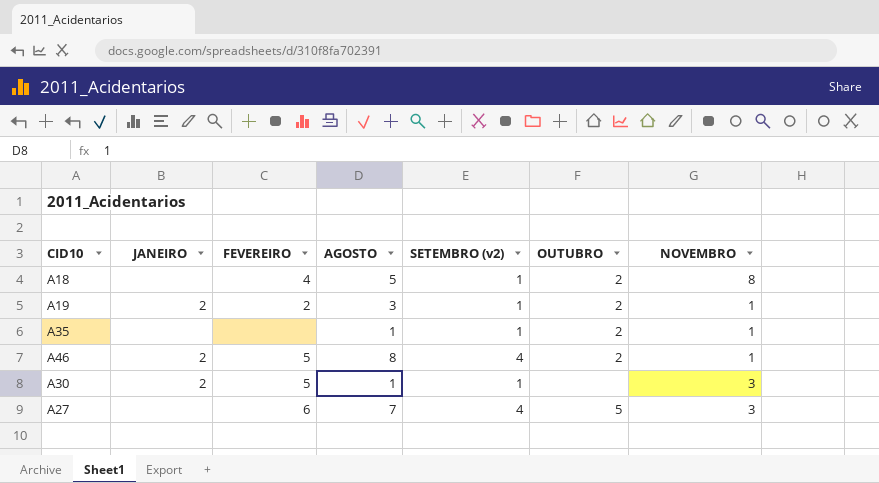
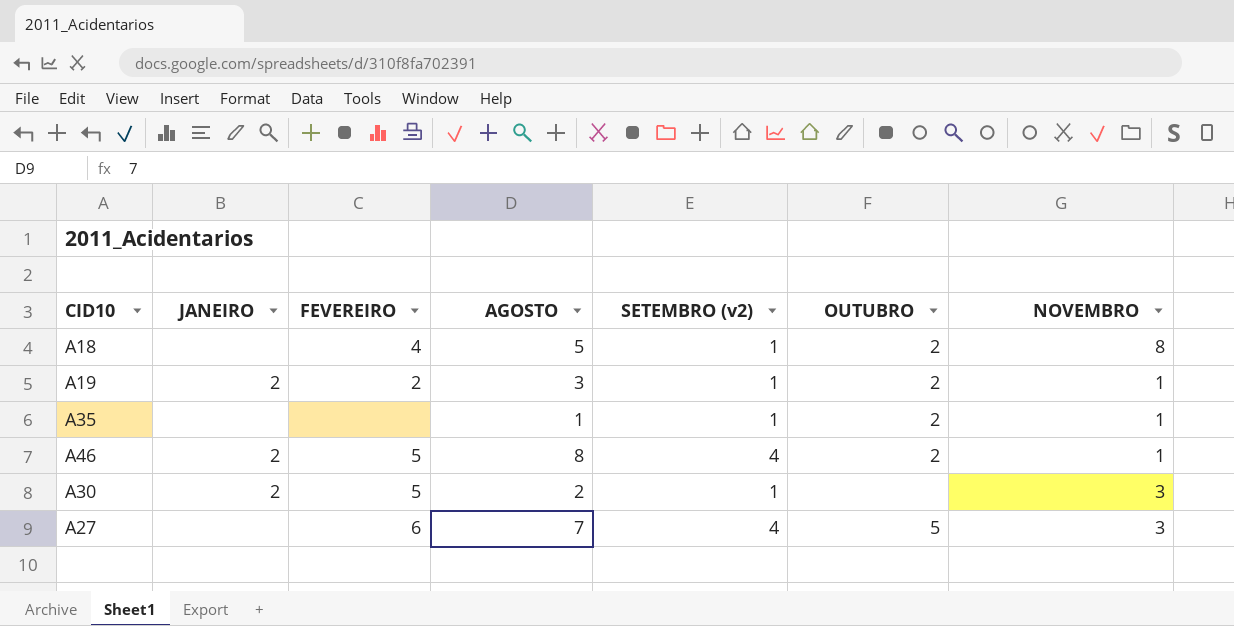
A30 | AGOSTO: 1 -> 2

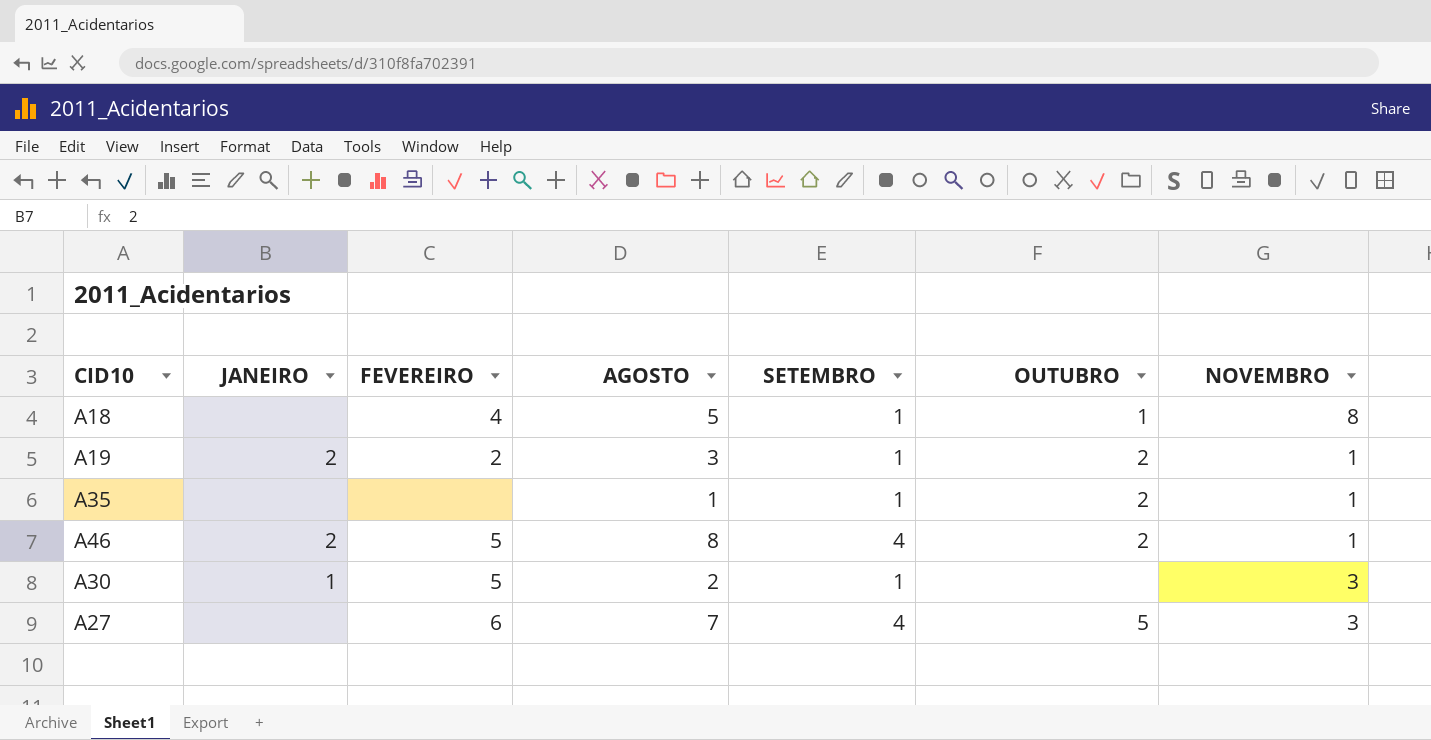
column name: SETEMBRO (v2) -> SETEMBRO
A18 | OUTUBRO: 2 -> 1
A30 | JANEIRO: 2 -> 1

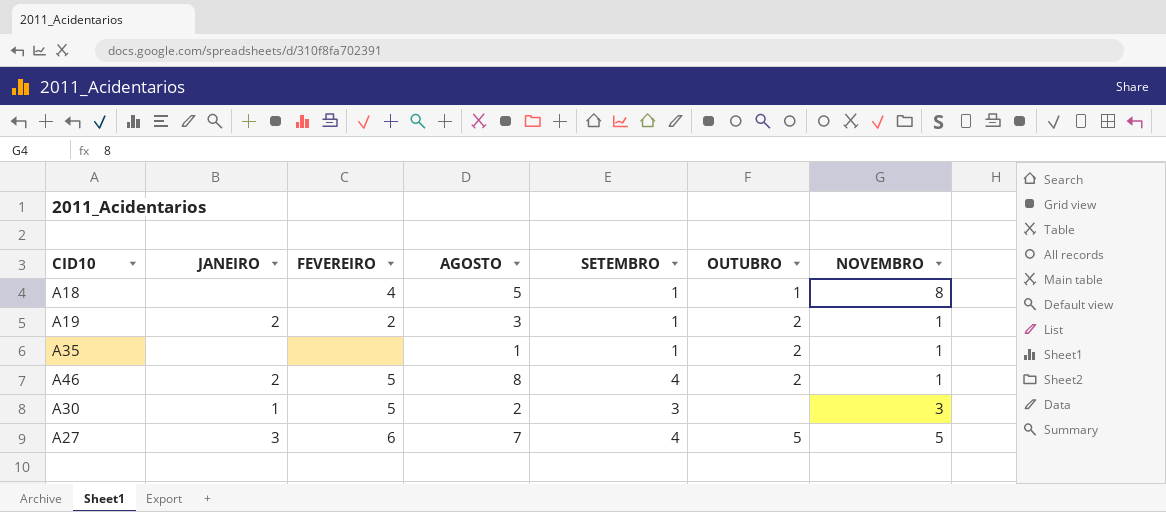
A30 | SETEMBRO: 1 -> 3
A27 | JANEIRO: none -> 3
A27 | NOVEMBRO: 3 -> 5

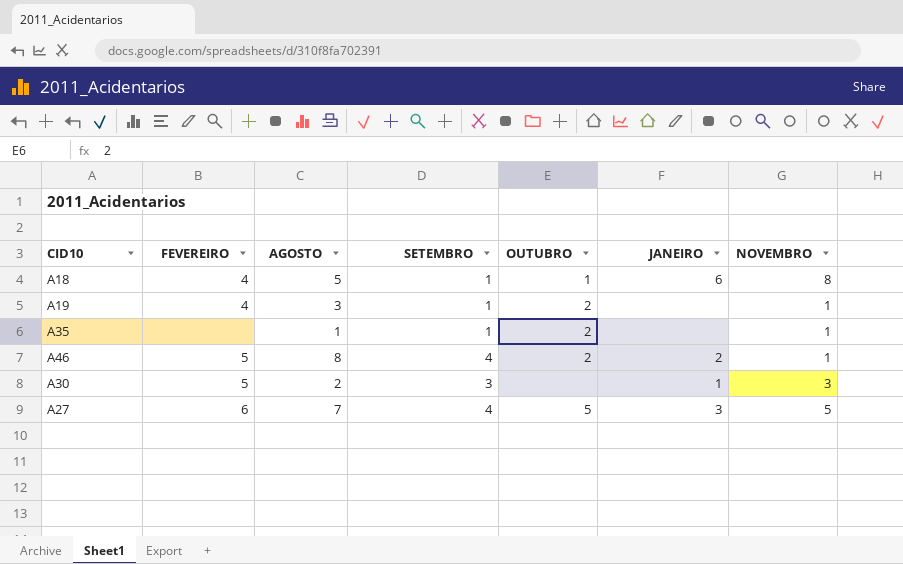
column JANEIRO | position: 2 -> 6
A18 | JANEIRO: none -> 6
A19 | FEVEREIRO: 2 -> 4
A19 | JANEIRO: 2 -> none

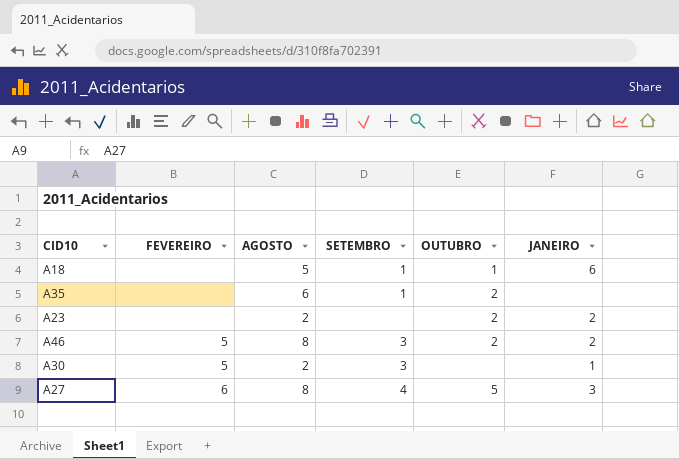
column NOVEMBRO | position: 7 -> none
row A19: 4 | 3 | 1 | 2 | none | 1 -> none
A18 | FEVEREIRO: 4 -> none
A35 | AGOSTO: 1 -> 6
row A23: none -> none | 2 | none | 2 | 2
A46 | SETEMBRO: 4 -> 3
A27 | AGOSTO: 7 -> 8

